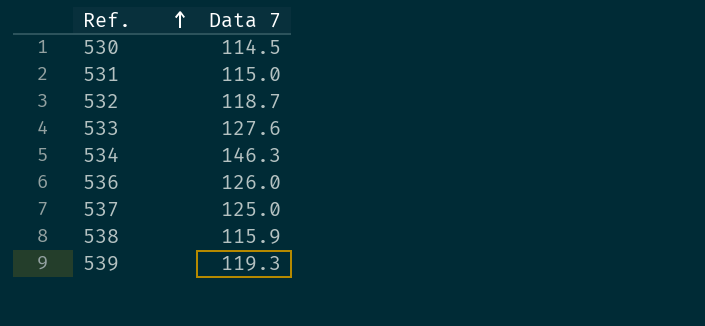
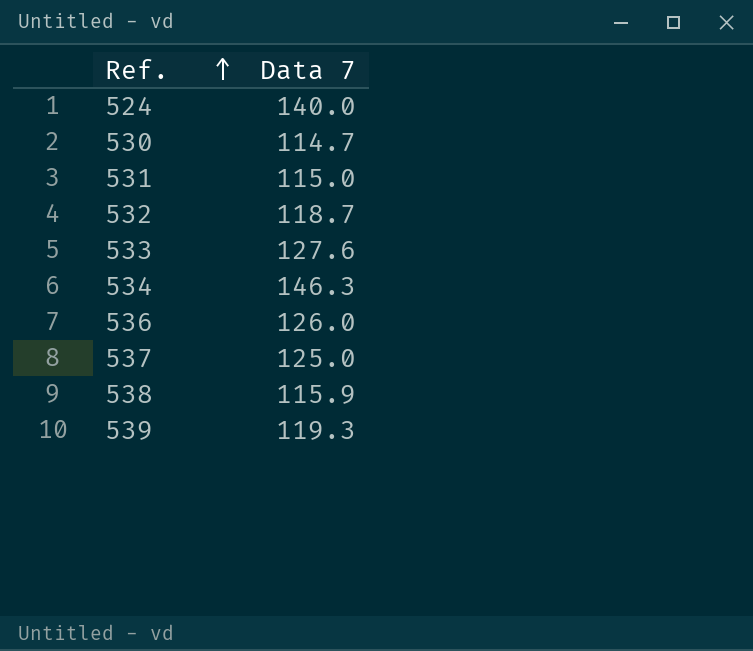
row 524: none -> 140.0
530 | Data 7: 114.5 -> 114.7

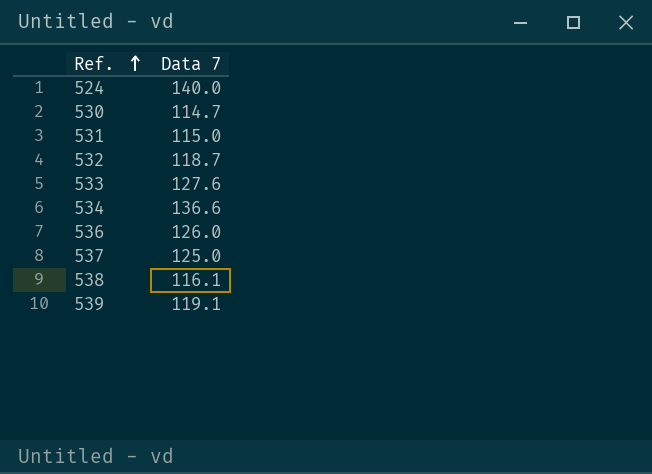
534 | Data 7: 146.3 -> 136.6
538 | Data 7: 115.9 -> 116.1
539 | Data 7: 119.3 -> 119.1

